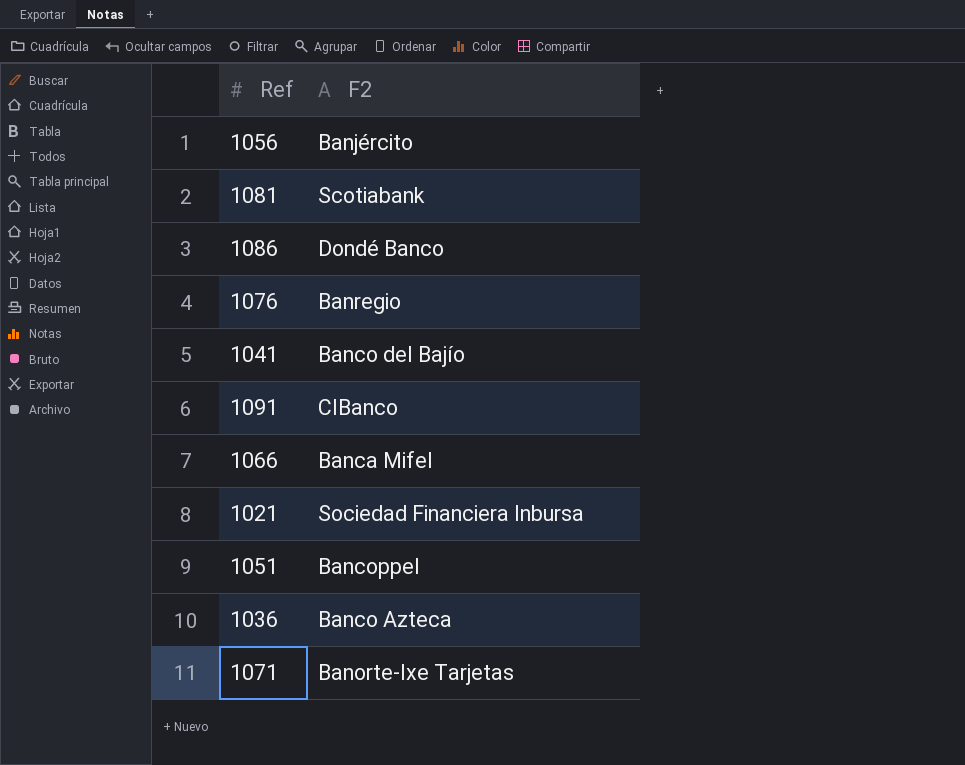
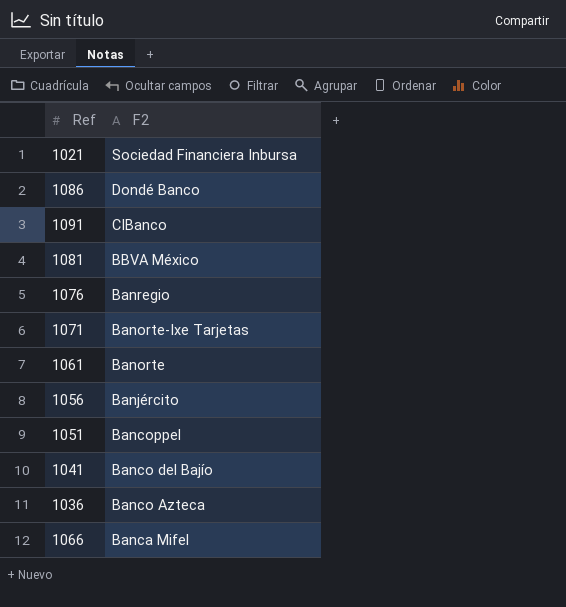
row order: none -> F2 descending
1081 | F2: Scotiabank -> BBVA México
row 1061: none -> Banorte

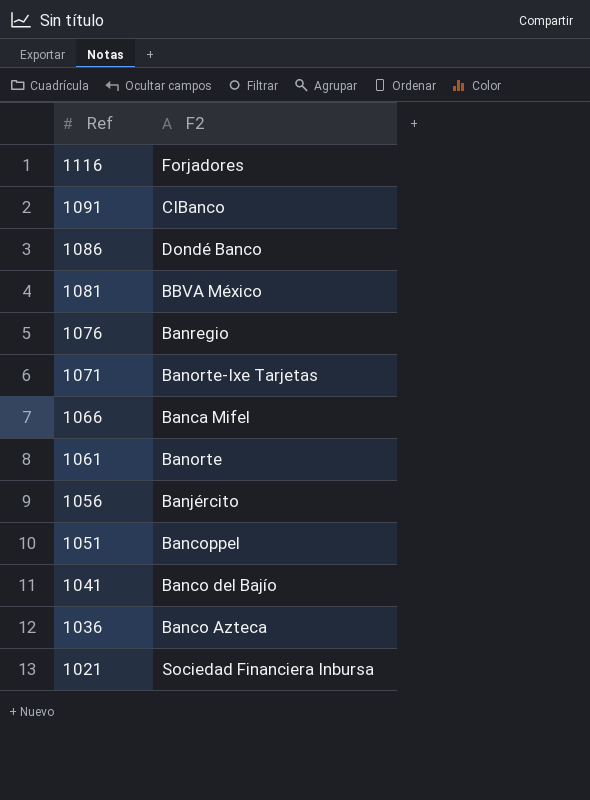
row order: F2 descending -> Ref descending
row 1116: none -> Forjadores

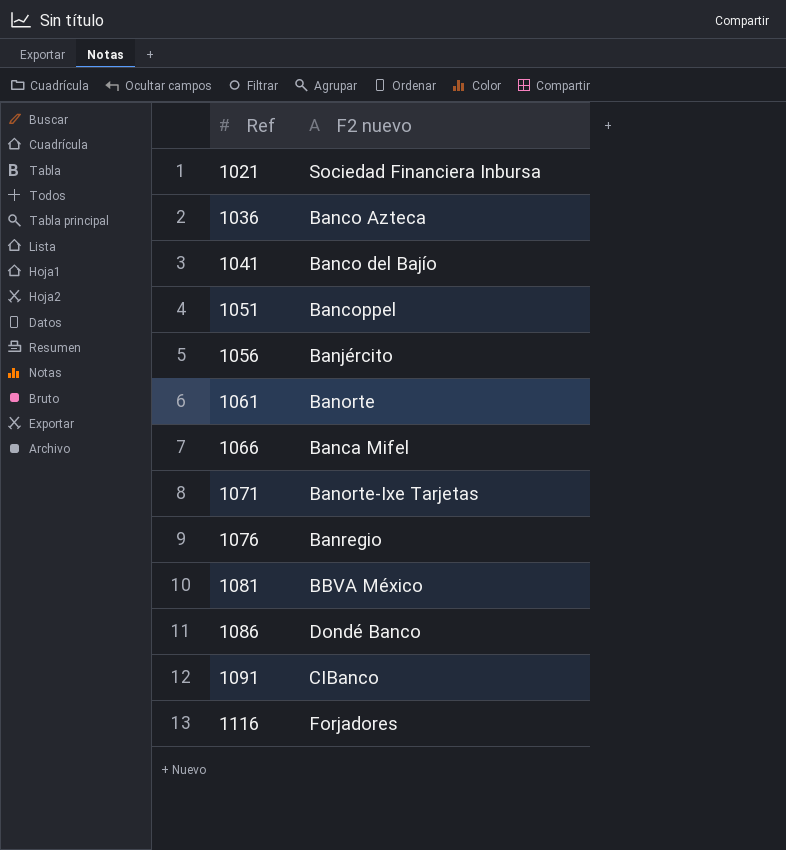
row order: Ref descending -> Ref ascending
column name: F2 -> F2 nuevo

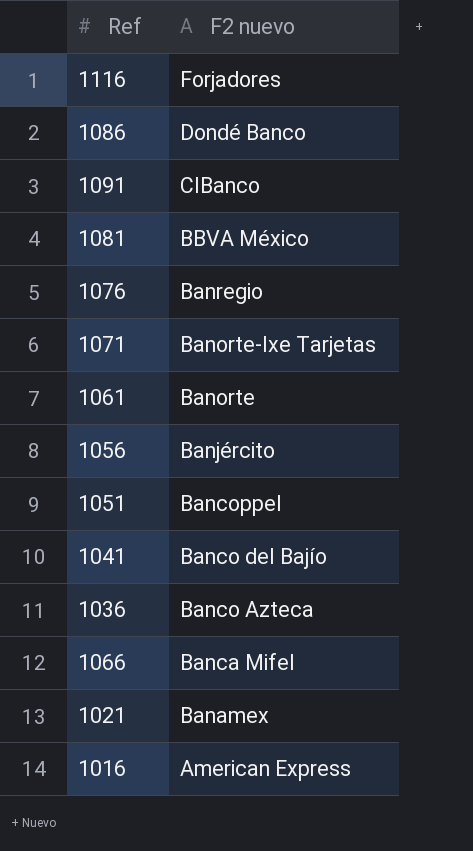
row order: Ref ascending -> F2 nuevo descending
1021 | F2 nuevo: Sociedad Financiera Inbursa -> Banamex
row 1016: none -> American Express

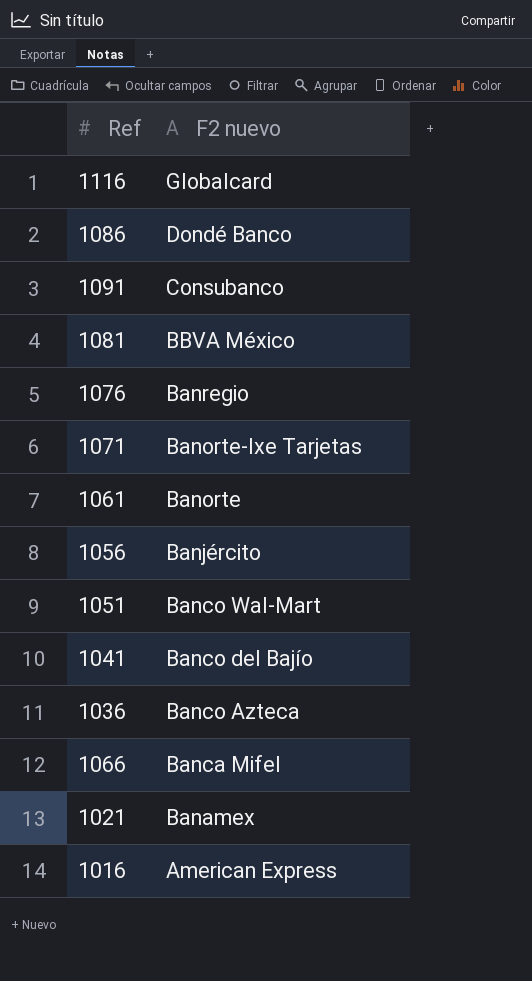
1116 | F2 nuevo: Forjadores -> Globalcard
1091 | F2 nuevo: CIBanco -> Consubanco
1051 | F2 nuevo: Bancoppel -> Banco Wal-Mart

